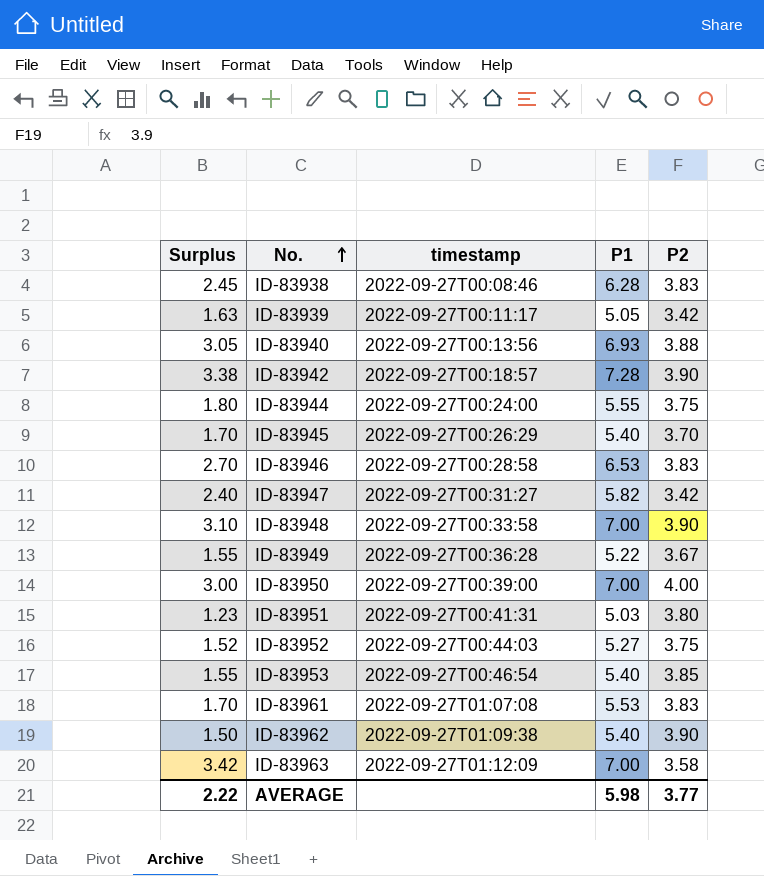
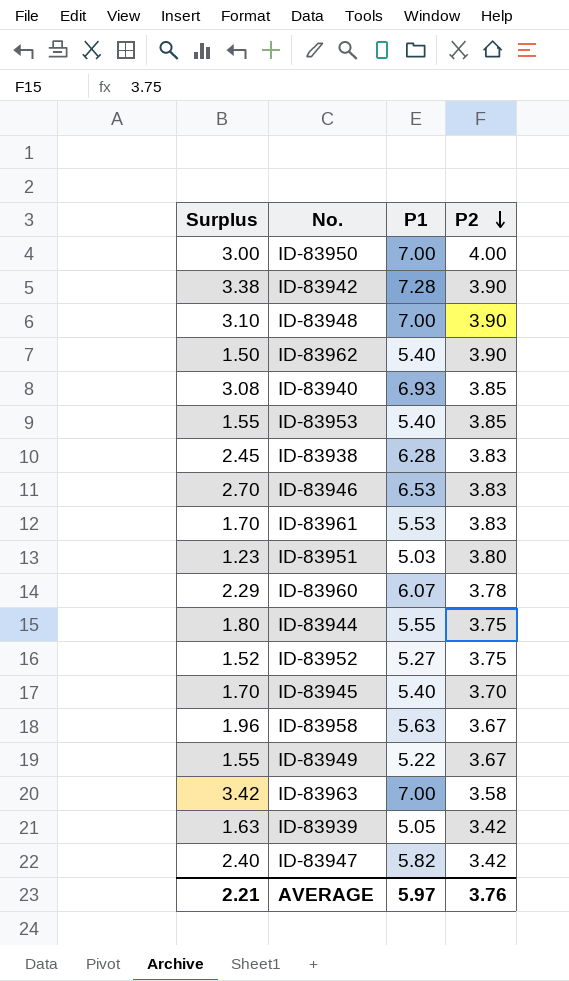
row order: No. ascending -> P2 descending
column timestamp | position: 3 -> none
ID-83940 | Surplus: 3.05 -> 3.08
ID-83940 | P2: 3.88 -> 3.85
row ID-83960: none -> 2.29 | 6.07 | 3.78
row ID-83958: none -> 1.96 | 5.63 | 3.67
AVERAGE | Surplus: 2.22 -> 2.21
AVERAGE | P1: 5.98 -> 5.97
AVERAGE | P2: 3.77 -> 3.76

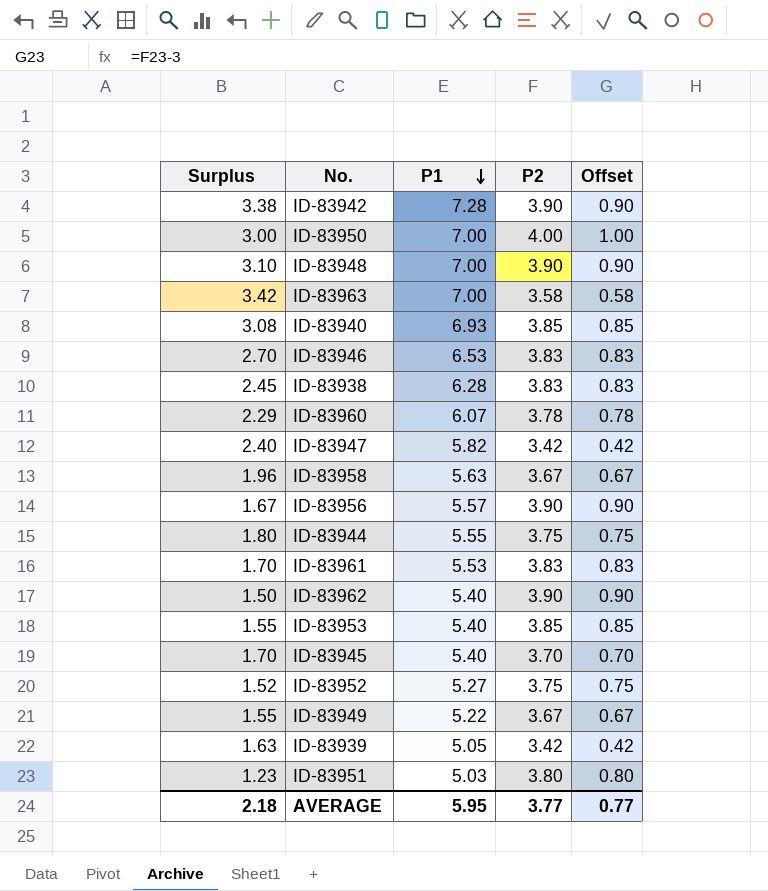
row order: P2 descending -> P1 descending
column Offset | formula: none -> [P2] - 3
row ID-83956: none -> 1.67 | 5.57 | 3.90 | 0.90
AVERAGE | Surplus: 2.21 -> 2.18
AVERAGE | P1: 5.97 -> 5.95
AVERAGE | P2: 3.76 -> 3.77

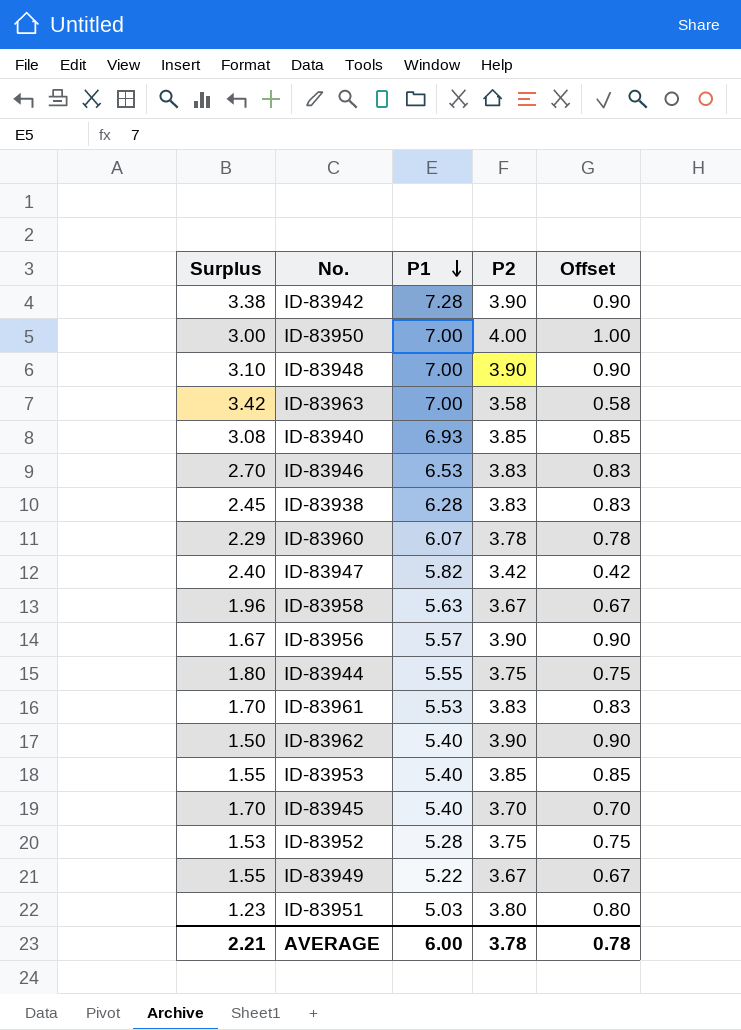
row ID-83939: 1.63 | 5.05 | 3.42 | 0.42 -> none
ID-83952 | Surplus: 1.52 -> 1.53
ID-83952 | P1: 5.27 -> 5.28
AVERAGE | Surplus: 2.18 -> 2.21
AVERAGE | P1: 5.95 -> 6.00
AVERAGE | P2: 3.77 -> 3.78
AVERAGE | Offset: 0.77 -> 0.78

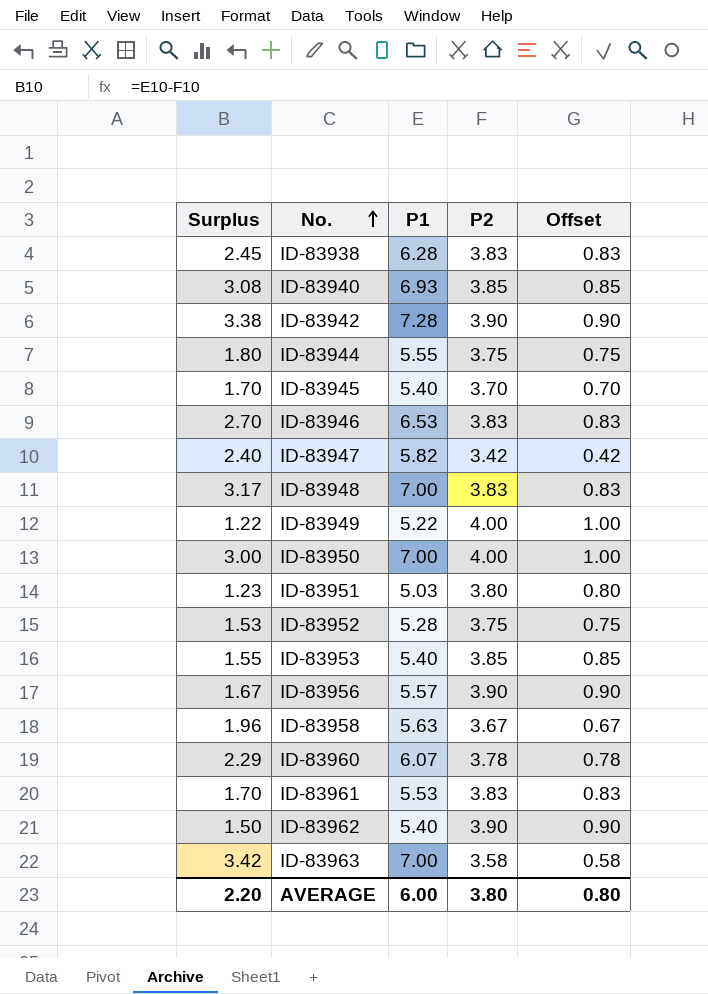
row order: P1 descending -> No. ascending
ID-83948 | Surplus: 3.10 -> 3.17
ID-83948 | P2: 3.90 -> 3.83
ID-83948 | Offset: 0.90 -> 0.83
ID-83949 | Surplus: 1.55 -> 1.22
ID-83949 | P2: 3.67 -> 4.00
ID-83949 | Offset: 0.67 -> 1.00
AVERAGE | Surplus: 2.21 -> 2.20
AVERAGE | P2: 3.78 -> 3.80
AVERAGE | Offset: 0.78 -> 0.80

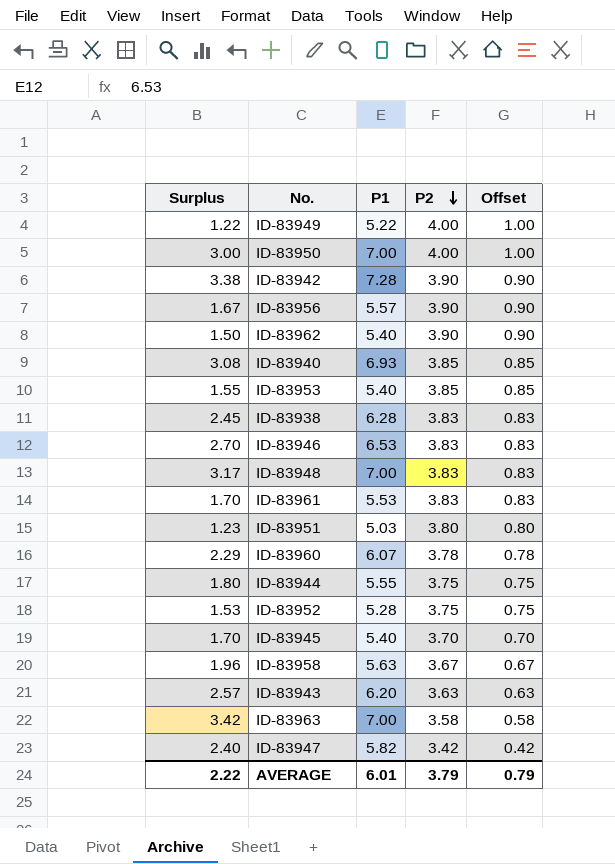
row order: No. ascending -> P2 descending
row ID-83943: none -> 2.57 | 6.20 | 3.63 | 0.63
AVERAGE | Surplus: 2.20 -> 2.22
AVERAGE | P1: 6.00 -> 6.01
AVERAGE | P2: 3.80 -> 3.79
AVERAGE | Offset: 0.80 -> 0.79

